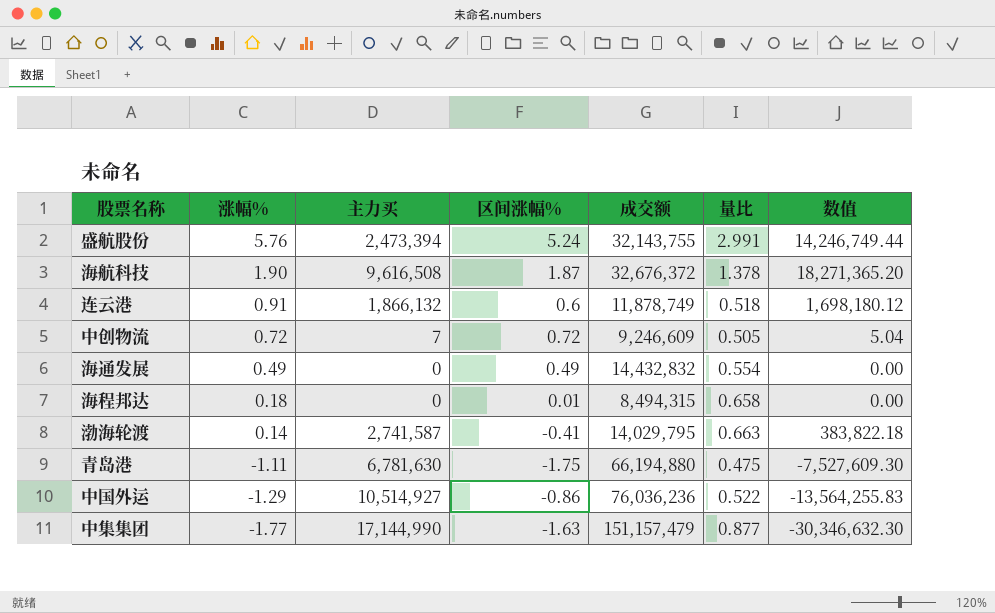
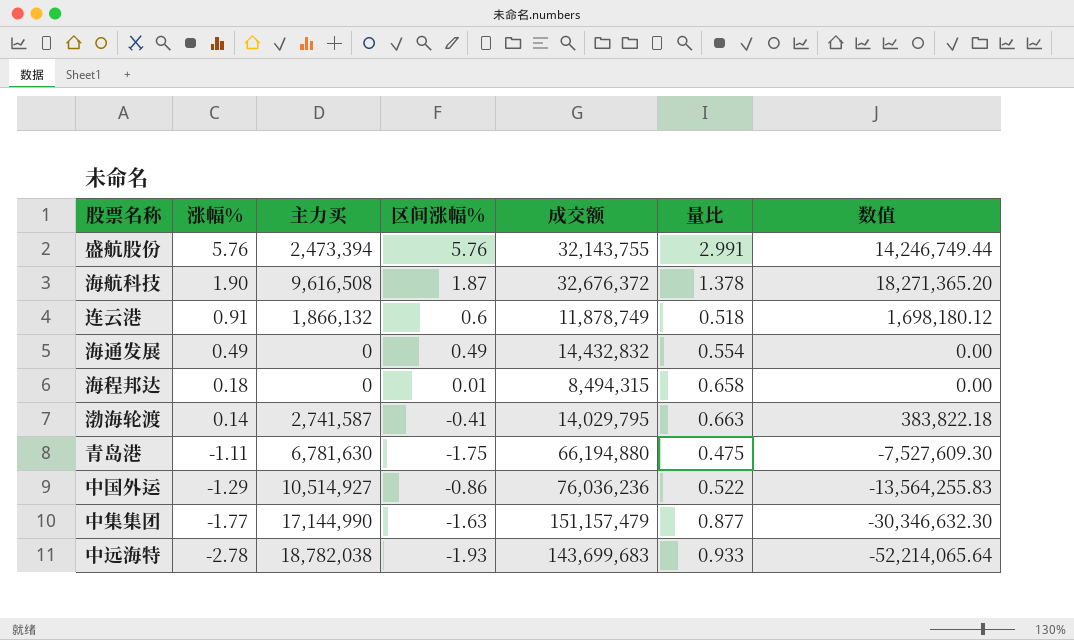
row 中创物流: 0.72 | 7 | 0.72 | 9,246,609 | 0.505 | 5.04 -> none
盛航股份 | 区间涨幅%: 5.24 -> 5.76
row 中远海特: none -> -2.78 | 18,782,038 | -1.93 | 143,699,683 | 0.933 | -52,214,065.64

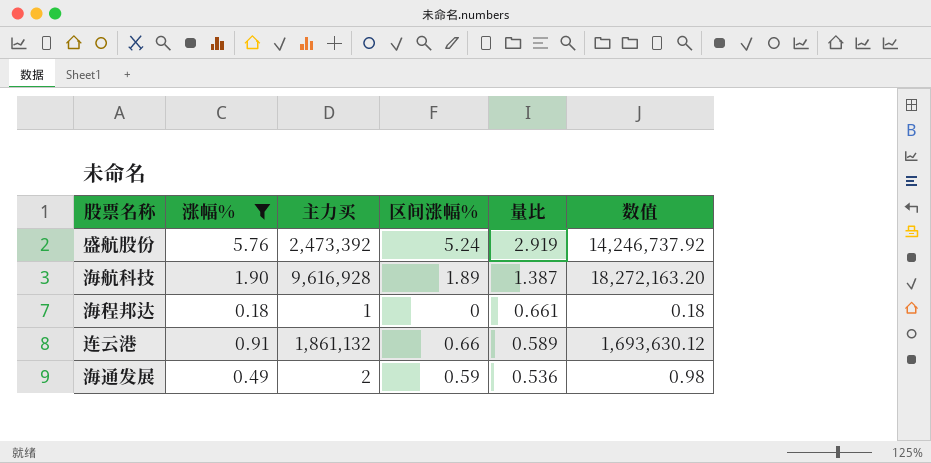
filter: none -> 涨幅% >= 0.18
row order: 涨幅% descending -> 量比 descending
column 成交额 | position: 5 -> none
盛航股份 | 主力买: 2,473,394 -> 2,473,392
盛航股份 | 区间涨幅%: 5.76 -> 5.24
盛航股份 | 量比: 2.991 -> 2.919
盛航股份 | 数值: 14,246,749.44 -> 14,246,737.92
海航科技 | 主力买: 9,616,508 -> 9,616,928
海航科技 | 区间涨幅%: 1.87 -> 1.89
海航科技 | 量比: 1.378 -> 1.387
海航科技 | 数值: 18,271,365.20 -> 18,272,163.20
海程邦达 | 主力买: 0 -> 1
海程邦达 | 区间涨幅%: 0.01 -> 0
海程邦达 | 量比: 0.658 -> 0.661
海程邦达 | 数值: 0.00 -> 0.18
连云港 | 主力买: 1,866,132 -> 1,861,132
连云港 | 区间涨幅%: 0.6 -> 0.66
连云港 | 量比: 0.518 -> 0.589
连云港 | 数值: 1,698,180.12 -> 1,693,630.12
海通发展 | 主力买: 0 -> 2
海通发展 | 区间涨幅%: 0.49 -> 0.59
海通发展 | 量比: 0.554 -> 0.536
海通发展 | 数值: 0.00 -> 0.98

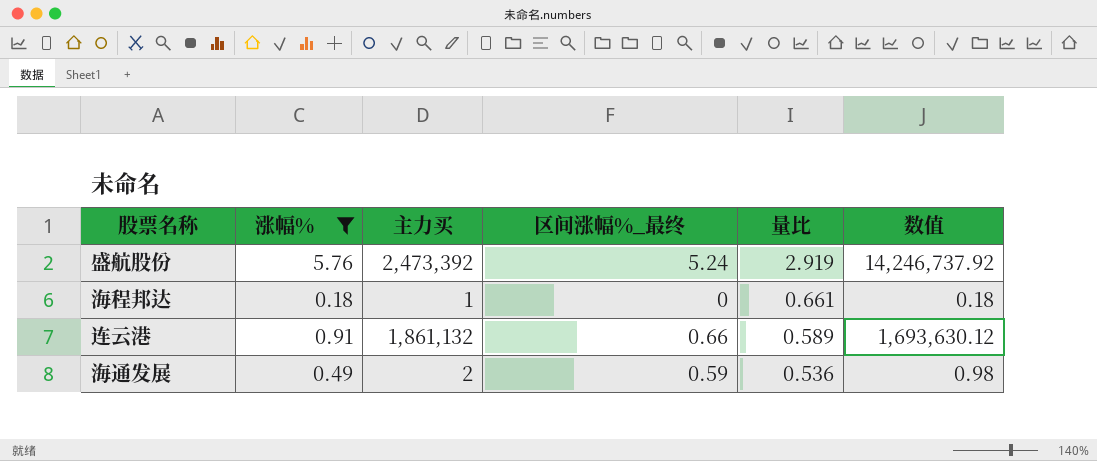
column name: 区间涨幅% -> 区间涨幅%_最终
row 海航科技: 1.90 | 9,616,928 | 1.89 | 1.387 | 18,272,163.20 -> none

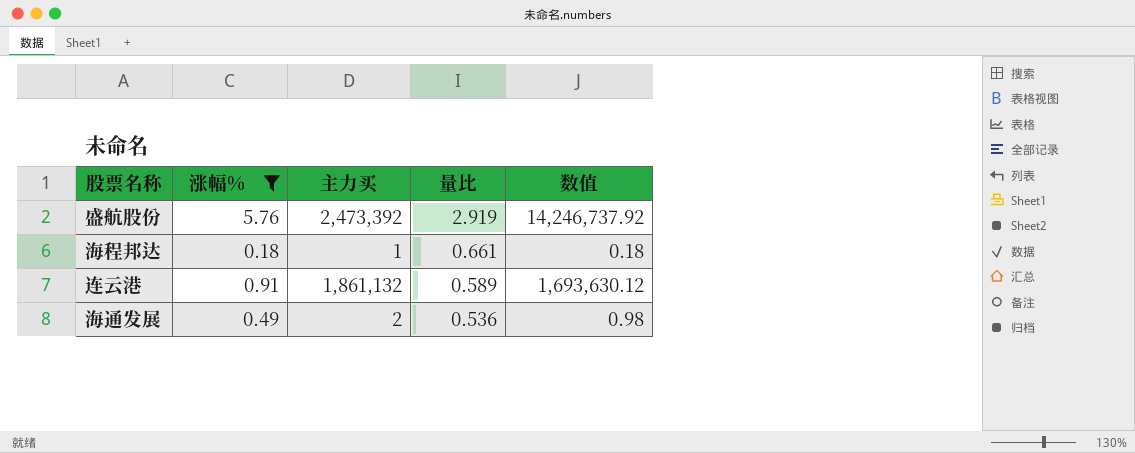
column 区间涨幅%_最终 | position: 4 -> none

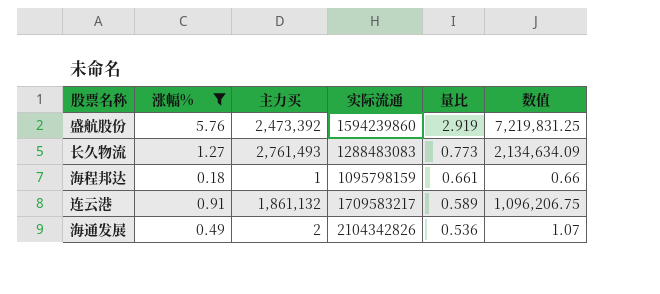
column 实际流通 | position: none -> 4
column 数值 | formula: [涨幅%] * [主力买] -> [主力买] * [量比]
row 长久物流: none -> 1.27 | 2,761,493 | 1288483083 | 0.773 | 2,134,634.09

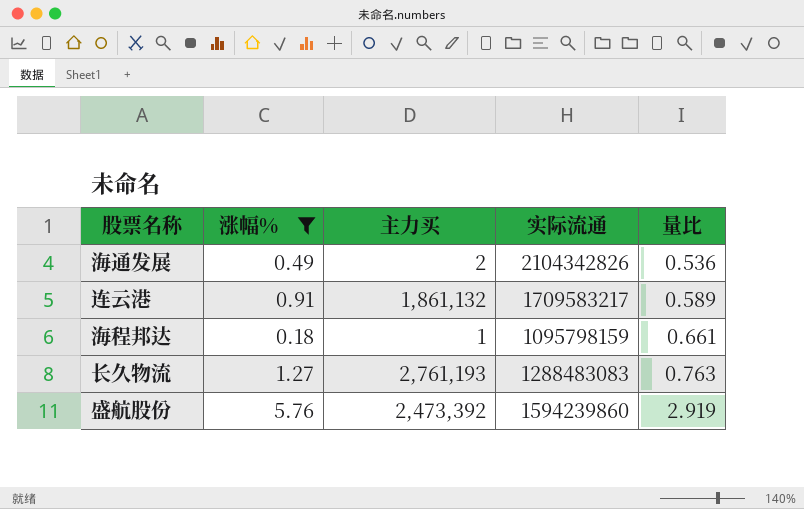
row order: 量比 descending -> 量比 ascending
column 数值 | formula: [主力买] * [量比] -> none
长久物流 | 主力买: 2,761,493 -> 2,761,193
长久物流 | 量比: 0.773 -> 0.763

